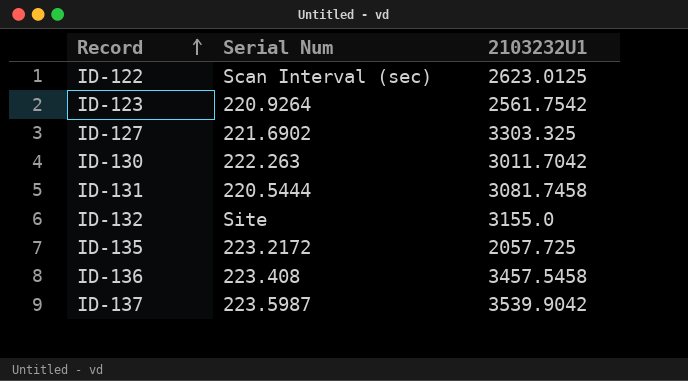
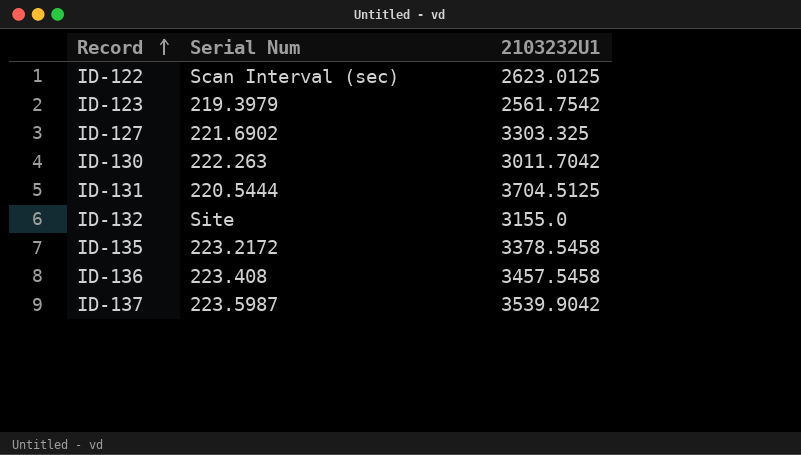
ID-123 | Serial Num: 220.9264 -> 219.3979
ID-131 | 2103232U1: 3081.7458 -> 3704.5125
ID-135 | 2103232U1: 2057.725 -> 3378.5458

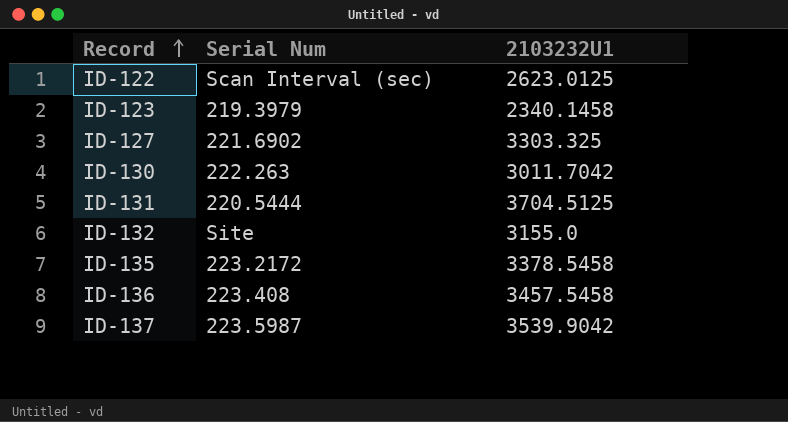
ID-123 | 2103232U1: 2561.7542 -> 2340.1458

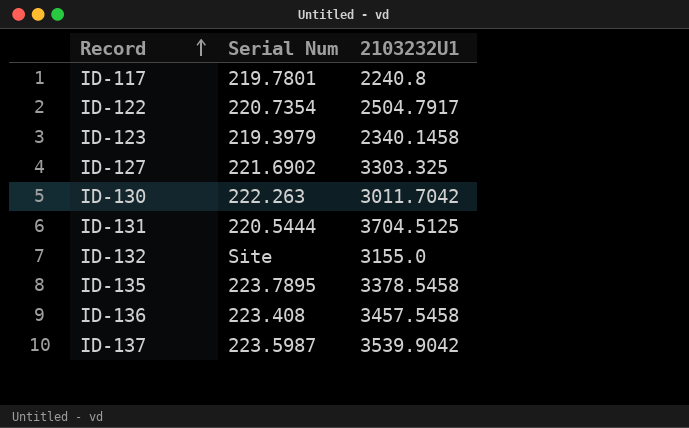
row ID-117: none -> 219.7801 | 2240.8
ID-122 | Serial Num: Scan Interval (sec) -> 220.7354
ID-122 | 2103232U1: 2623.0125 -> 2504.7917
ID-135 | Serial Num: 223.2172 -> 223.7895

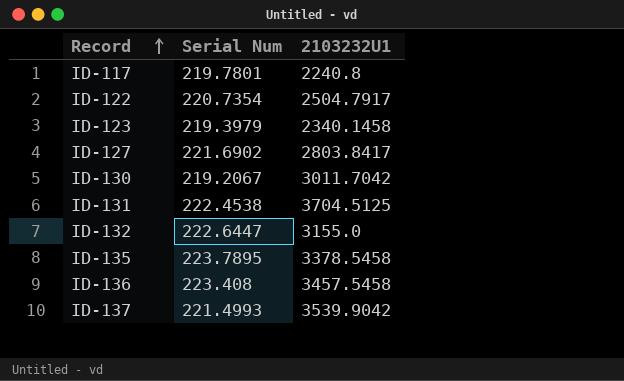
ID-127 | 2103232U1: 3303.325 -> 2803.8417
ID-130 | Serial Num: 222.263 -> 219.2067
ID-131 | Serial Num: 220.5444 -> 222.4538
ID-132 | Serial Num: Site -> 222.6447
ID-137 | Serial Num: 223.5987 -> 221.4993

